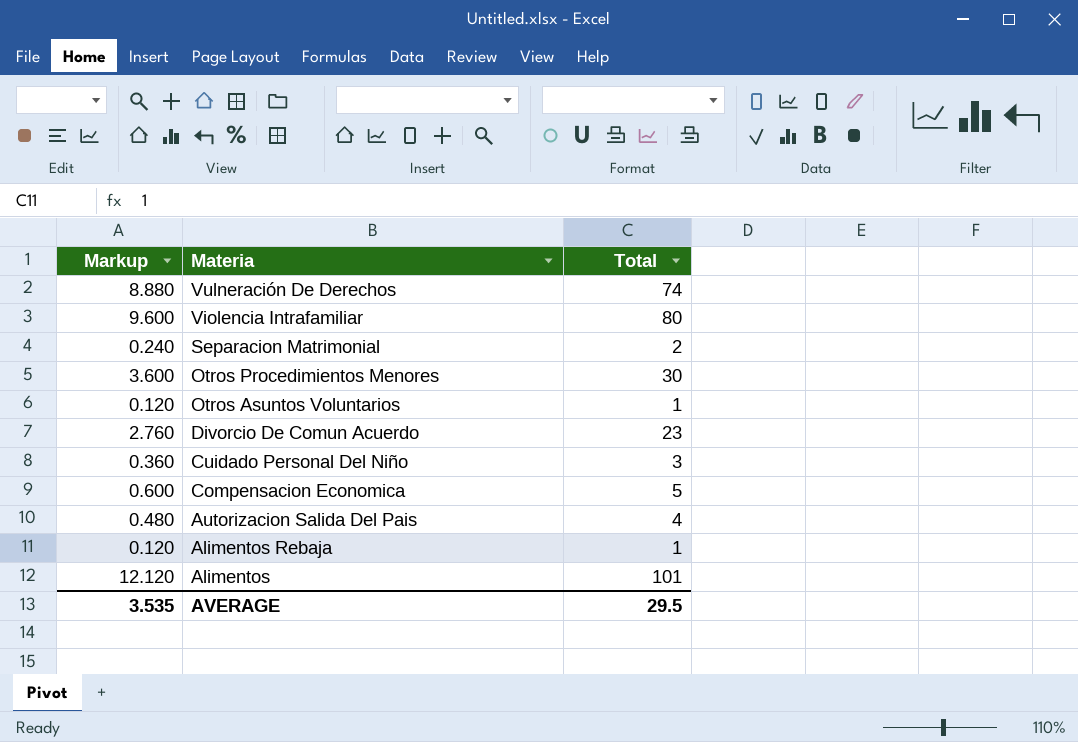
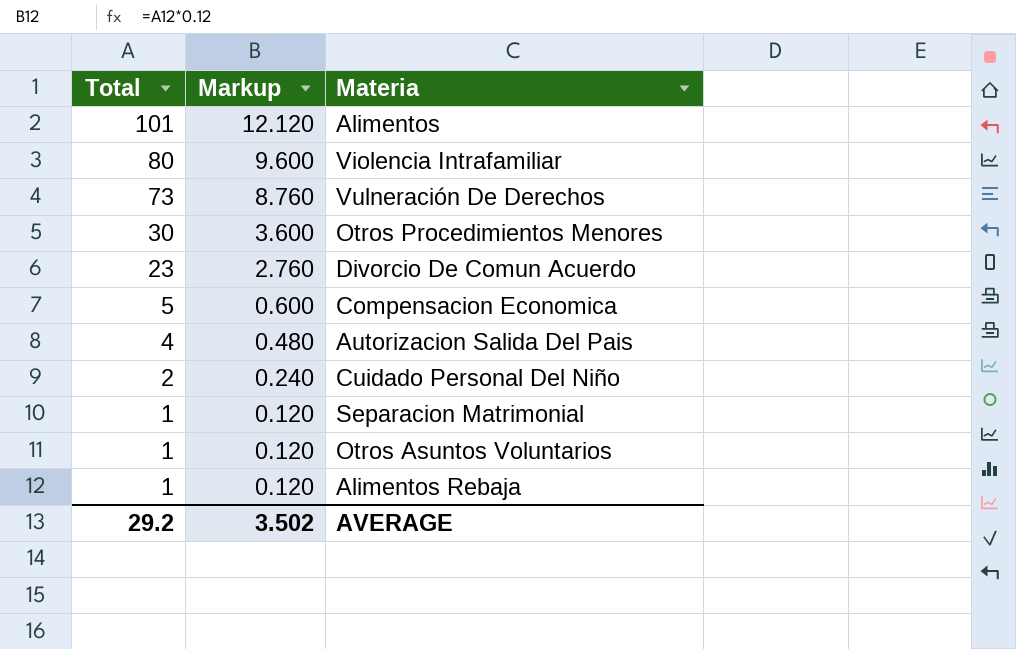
row order: Materia descending -> Total descending
column Total | position: 3 -> 1
Vulneración De Derechos | Total: 74 -> 73
Vulneración De Derechos | Markup: 8.880 -> 8.760
Cuidado Personal Del Niño | Total: 3 -> 2
Cuidado Personal Del Niño | Markup: 0.360 -> 0.240
Separacion Matrimonial | Total: 2 -> 1
Separacion Matrimonial | Markup: 0.240 -> 0.120
AVERAGE | Total: 29.5 -> 29.2
AVERAGE | Markup: 3.535 -> 3.502

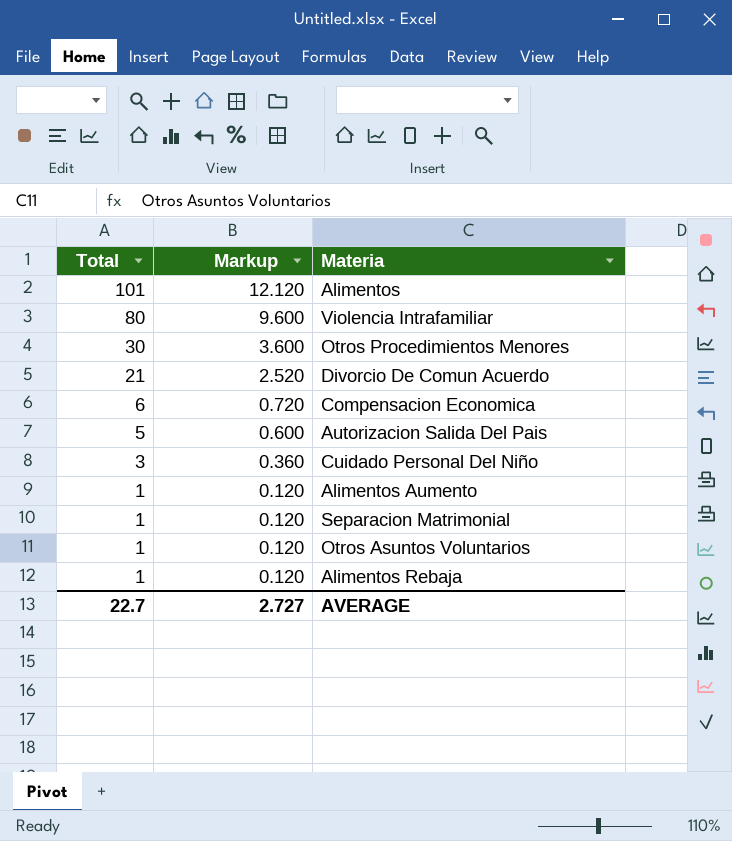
row Vulneración De Derechos: 73 | 8.760 -> none
Divorcio De Comun Acuerdo | Total: 23 -> 21
Divorcio De Comun Acuerdo | Markup: 2.760 -> 2.520
Compensacion Economica | Total: 5 -> 6
Compensacion Economica | Markup: 0.600 -> 0.720
Autorizacion Salida Del Pais | Total: 4 -> 5
Autorizacion Salida Del Pais | Markup: 0.480 -> 0.600
Cuidado Personal Del Niño | Total: 2 -> 3
Cuidado Personal Del Niño | Markup: 0.240 -> 0.360
row Alimentos Aumento: none -> 1 | 0.120
AVERAGE | Total: 29.2 -> 22.7
AVERAGE | Markup: 3.502 -> 2.727

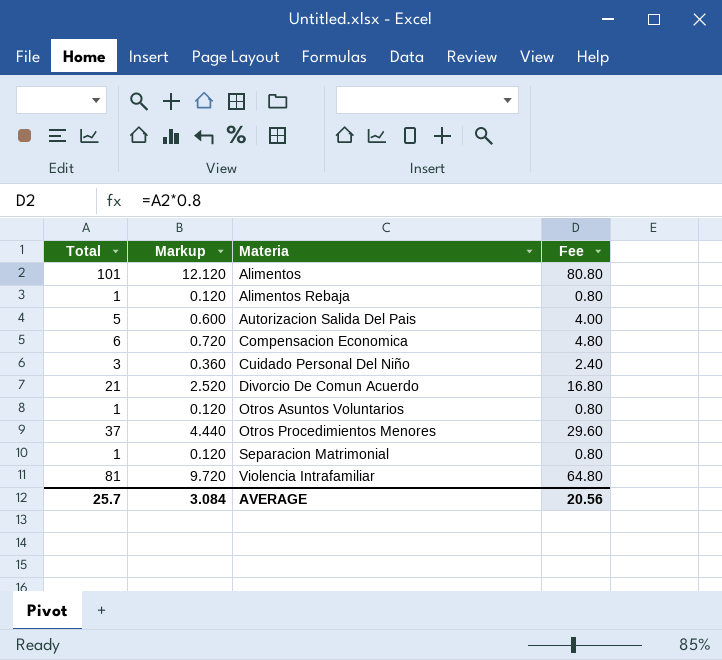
row order: Total descending -> Materia ascending
column Fee | formula: none -> [Total] * 0.8
row Alimentos Aumento: 1 | 0.120 -> none
Otros Procedimientos Menores | Total: 30 -> 37
Otros Procedimientos Menores | Markup: 3.600 -> 4.440
Violencia Intrafamiliar | Total: 80 -> 81
Violencia Intrafamiliar | Markup: 9.600 -> 9.720
AVERAGE | Total: 22.7 -> 25.7
AVERAGE | Markup: 2.727 -> 3.084

